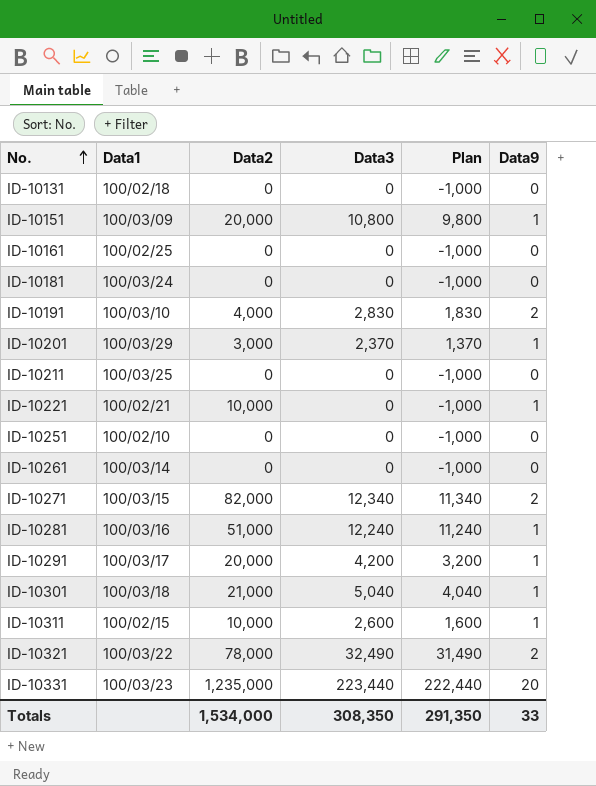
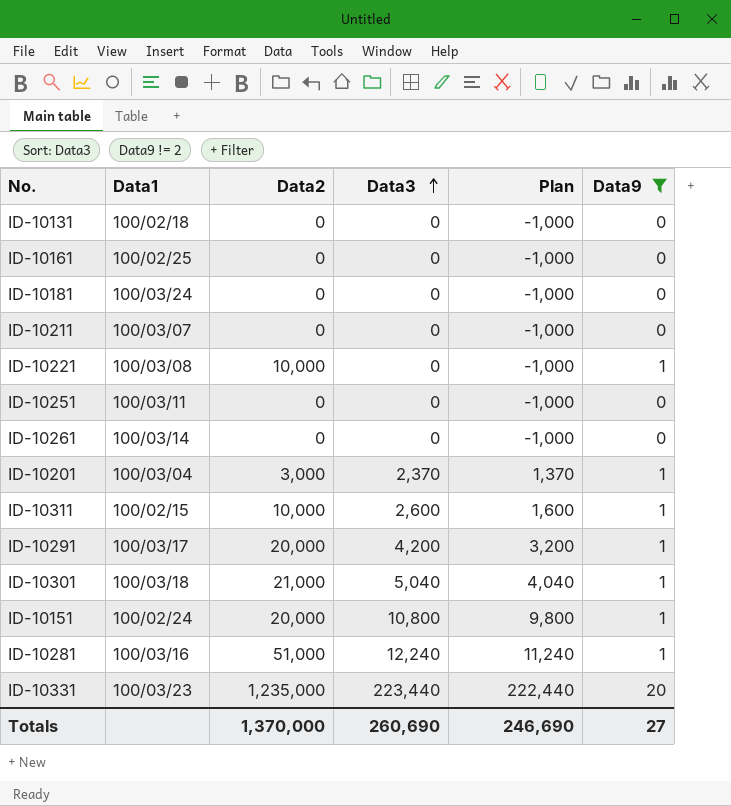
filter: none -> Data9 != 2
row order: No. ascending -> Data3 ascending
ID-10211 | Data1: 100/03/25 -> 100/03/07
ID-10221 | Data1: 100/02/21 -> 100/03/08
ID-10251 | Data1: 100/02/10 -> 100/03/11
ID-10201 | Data1: 100/03/29 -> 100/03/04
ID-10151 | Data1: 100/03/09 -> 100/02/24
Totals | Data2: 1,534,000 -> 1,370,000
Totals | Data3: 308,350 -> 260,690
Totals | Plan: 291,350 -> 246,690
Totals | Data9: 33 -> 27

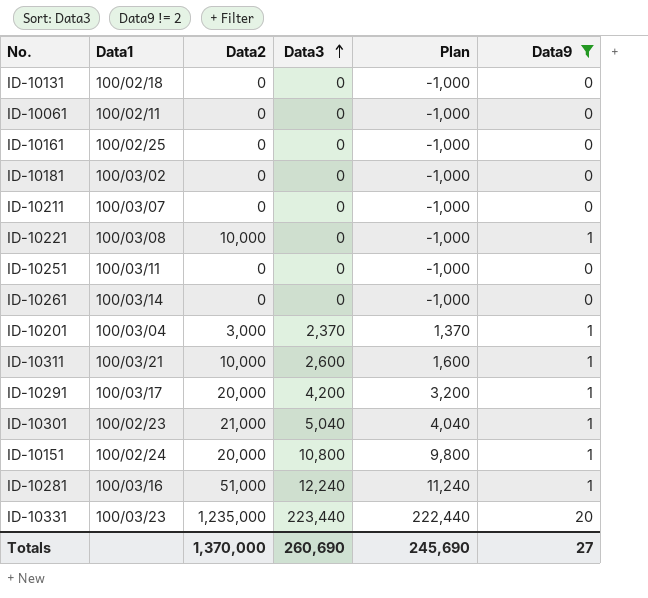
row ID-10061: none -> 100/02/11 | 0 | 0 | -1,000 | 0
ID-10181 | Data1: 100/03/24 -> 100/03/02
ID-10311 | Data1: 100/02/15 -> 100/03/21
ID-10301 | Data1: 100/03/18 -> 100/02/23
Totals | Plan: 246,690 -> 245,690

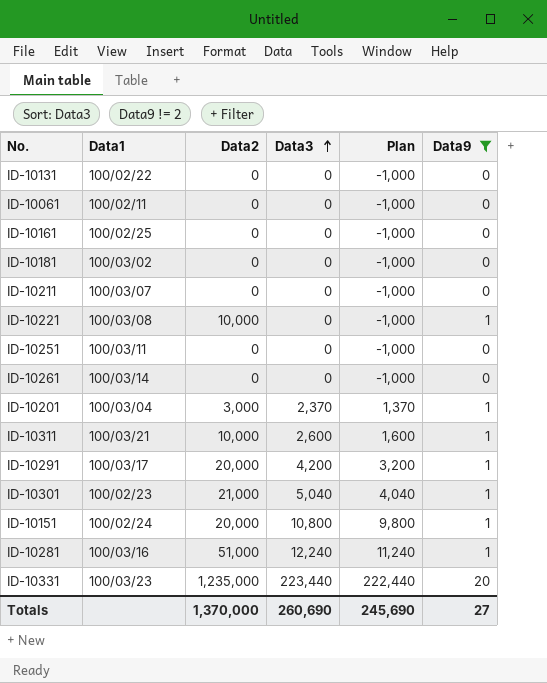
ID-10131 | Data1: 100/02/18 -> 100/02/22

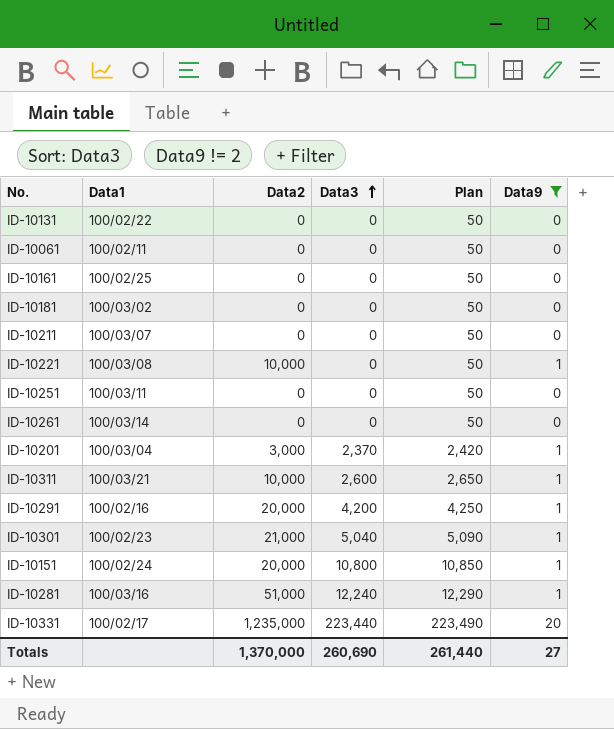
column Plan | formula: [Data3] - 1000 -> [Data3] + 50
ID-10291 | Data1: 100/03/17 -> 100/02/16
ID-10331 | Data1: 100/03/23 -> 100/02/17
Totals | Plan: 245,690 -> 261,440

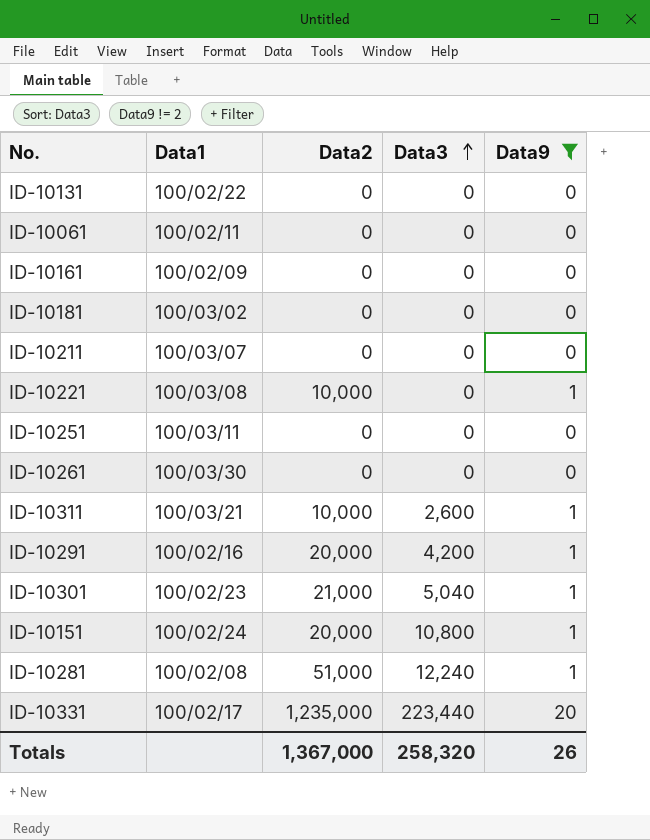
column Plan | formula: [Data3] + 50 -> none
row ID-10201: 100/03/04 | 3,000 | 2,370 | 2,420 | 1 -> none
ID-10161 | Data1: 100/02/25 -> 100/02/09
ID-10261 | Data1: 100/03/14 -> 100/03/30
ID-10281 | Data1: 100/03/16 -> 100/02/08
Totals | Data2: 1,370,000 -> 1,367,000
Totals | Data3: 260,690 -> 258,320
Totals | Data9: 27 -> 26

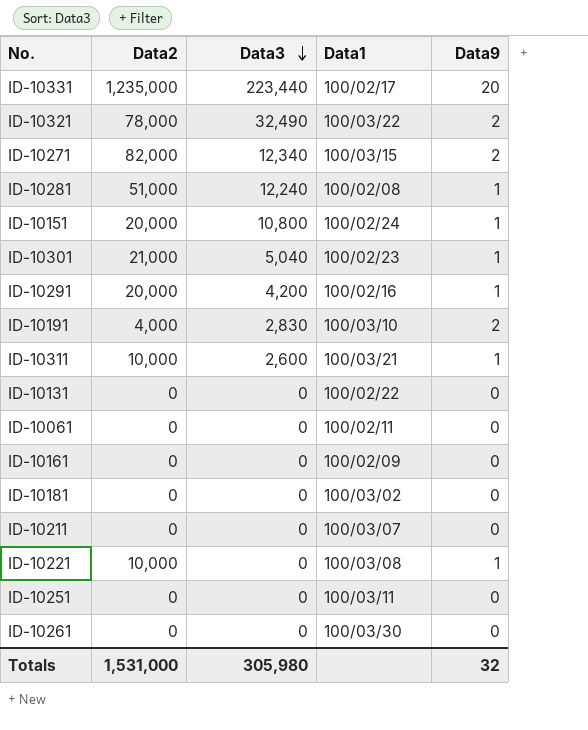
filter: Data9 != 2 -> none
row order: Data3 ascending -> Data3 descending
column Data1 | position: 2 -> 4
Totals | Data2: 1,367,000 -> 1,531,000
Totals | Data3: 258,320 -> 305,980
Totals | Data9: 26 -> 32

